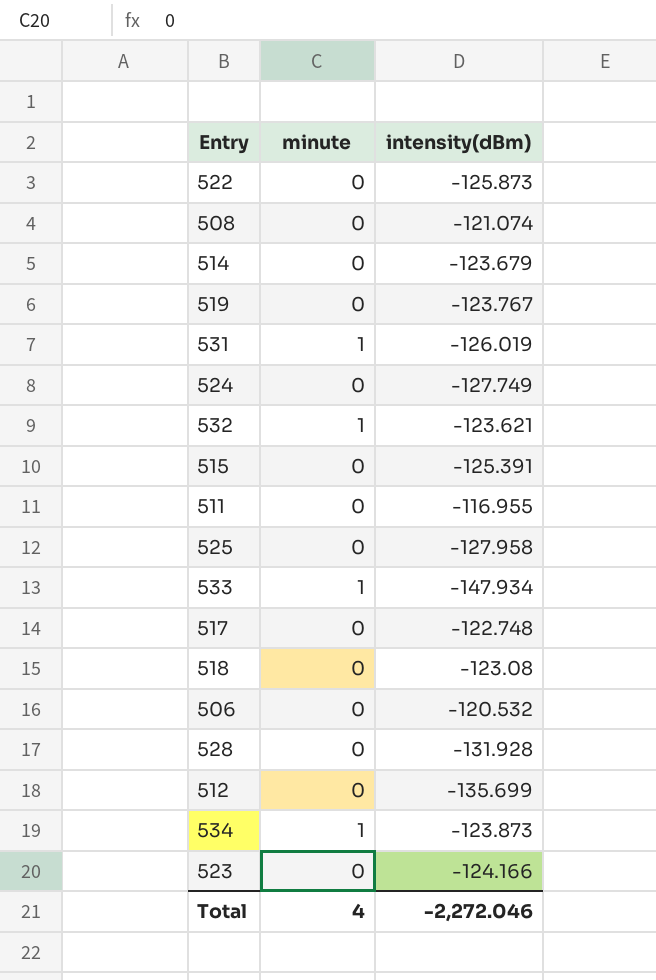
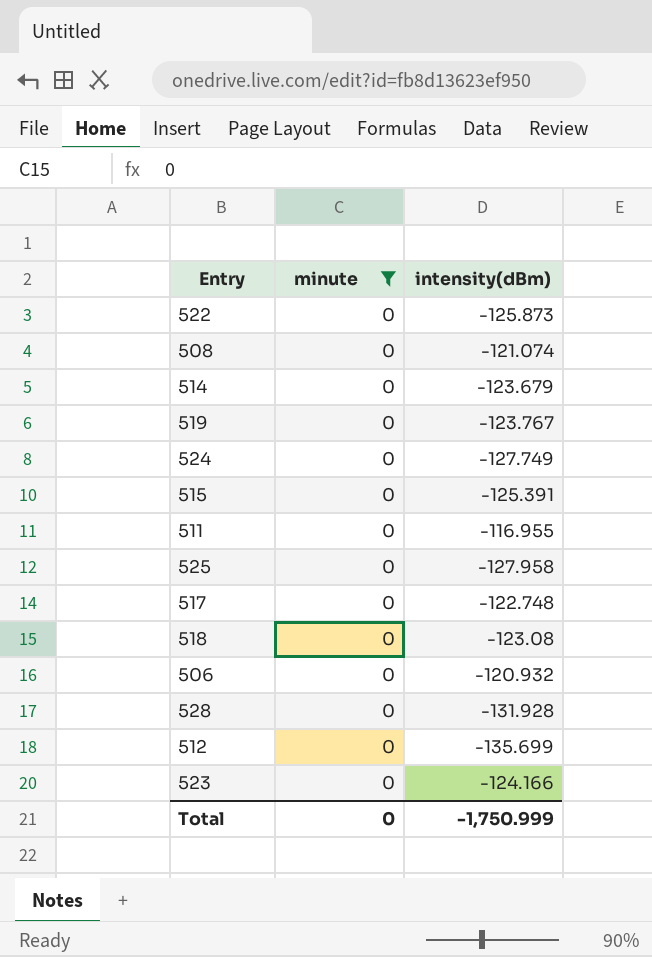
filter: none -> minute = 0
506 | intensity(dBm): -120.532 -> -120.932
Total | minute: 4 -> 0
Total | intensity(dBm): -2,272.046 -> -1,750.999

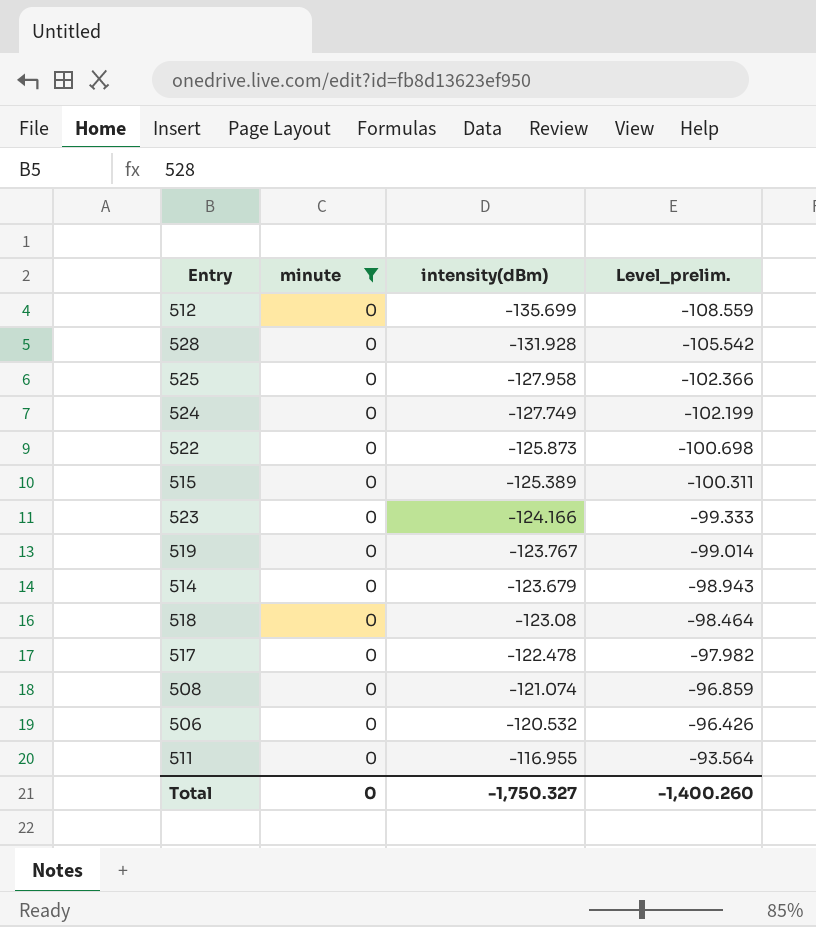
row order: none -> intensity(dBm) ascending
column Level_prelim. | formula: none -> [intensity(dBm)] * 0.8
515 | intensity(dBm): -125.391 -> -125.389
517 | intensity(dBm): -122.748 -> -122.478
506 | intensity(dBm): -120.932 -> -120.532
Total | intensity(dBm): -1,750.999 -> -1,750.327

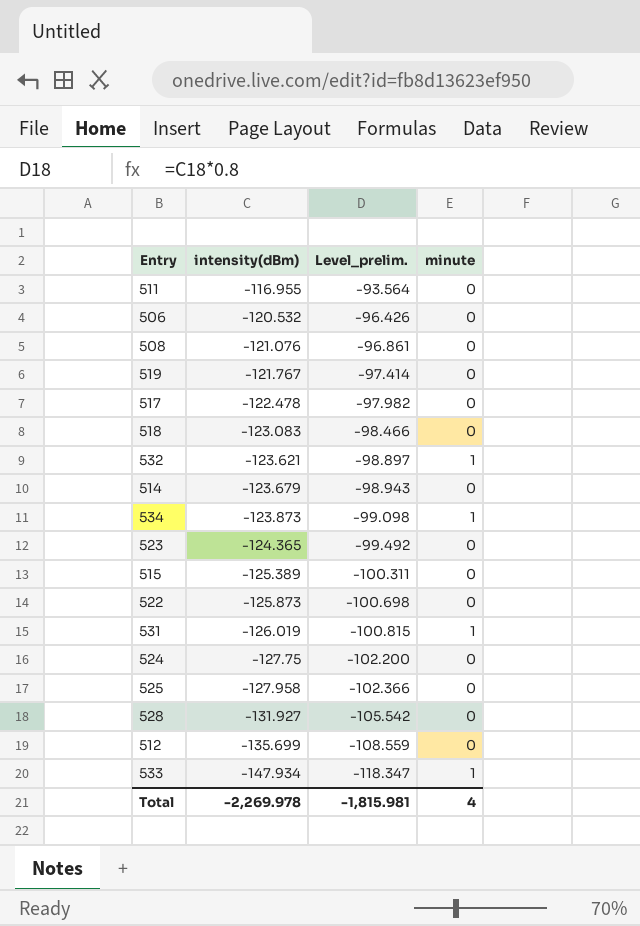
filter: minute = 0 -> none
row order: intensity(dBm) ascending -> intensity(dBm) descending
column minute | position: 2 -> 4
508 | intensity(dBm): -121.074 -> -121.076
508 | Level_prelim.: -96.859 -> -96.861
519 | intensity(dBm): -123.767 -> -121.767
519 | Level_prelim.: -99.014 -> -97.414
518 | intensity(dBm): -123.08 -> -123.083
518 | Level_prelim.: -98.464 -> -98.466
523 | intensity(dBm): -124.166 -> -124.365
523 | Level_prelim.: -99.333 -> -99.492
524 | intensity(dBm): -127.749 -> -127.75
524 | Level_prelim.: -102.199 -> -102.200
528 | intensity(dBm): -131.928 -> -131.927
Total | intensity(dBm): -1,750.327 -> -2,269.978
Total | Level_prelim.: -1,400.260 -> -1,815.981
Total | minute: 0 -> 4

